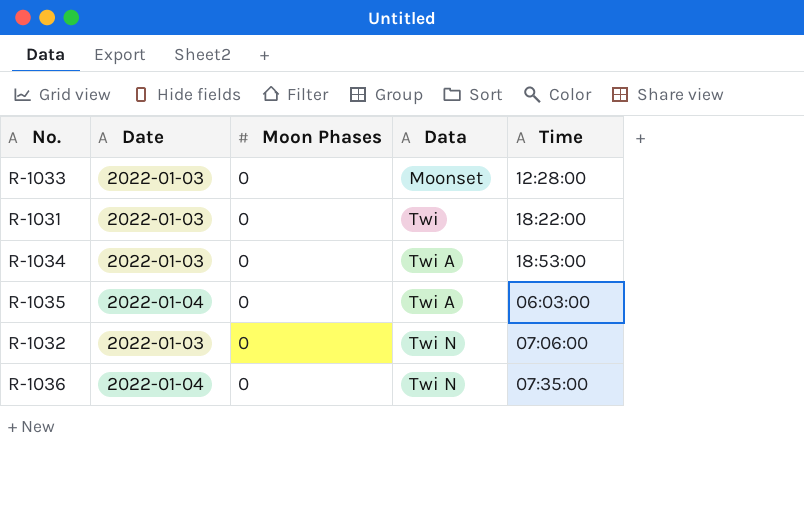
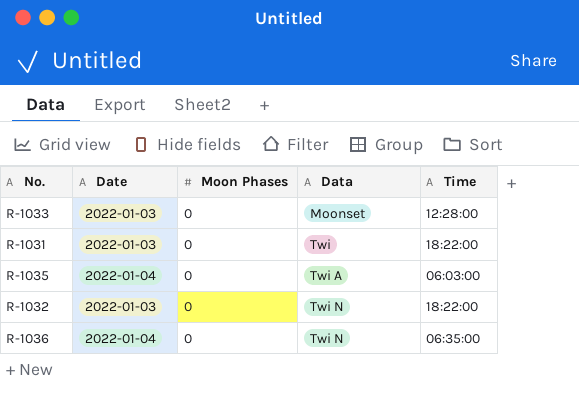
row R-1034: 2022-01-03 | 0 | Twi A | 18:53:00 -> none
R-1032 | Time: 07:06:00 -> 18:22:00
R-1036 | Time: 07:35:00 -> 06:35:00

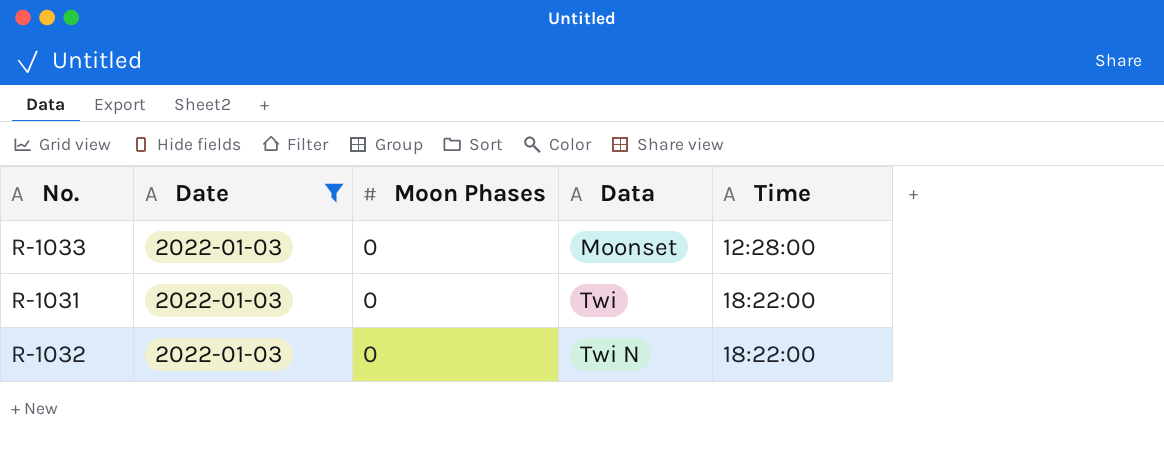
filter: none -> Date = 2022-01-03

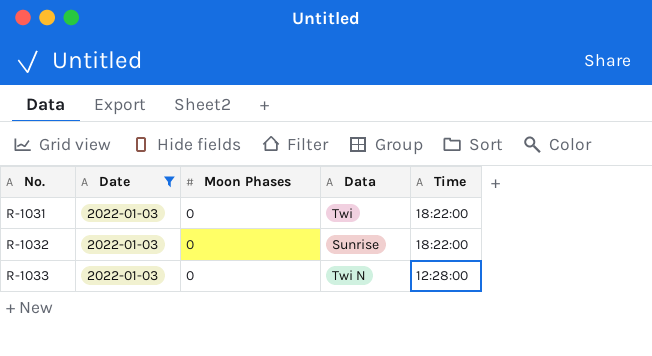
row order: Data ascending -> No. ascending
R-1032 | Data: Twi N -> Sunrise
R-1033 | Data: Moonset -> Twi N

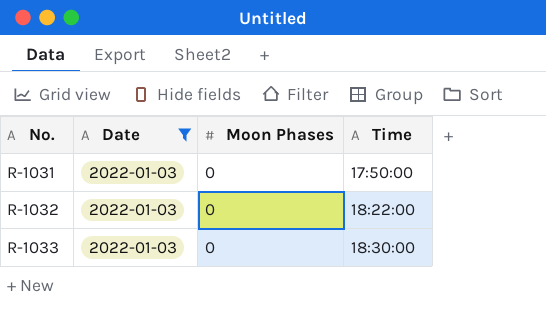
column Data | position: 4 -> none
R-1031 | Time: 18:22:00 -> 17:50:00
R-1033 | Time: 12:28:00 -> 18:30:00

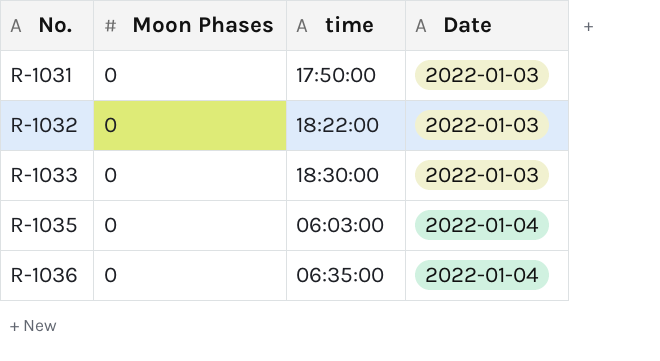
filter: Date = 2022-01-03 -> none
column name: Time -> time
column Date | position: 2 -> 4

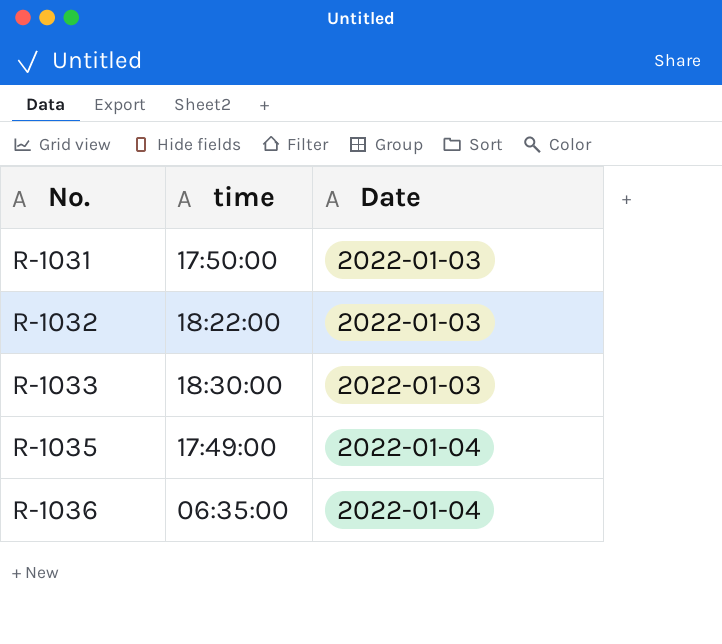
column Moon Phases | position: 2 -> none
R-1035 | time: 06:03:00 -> 17:49:00

